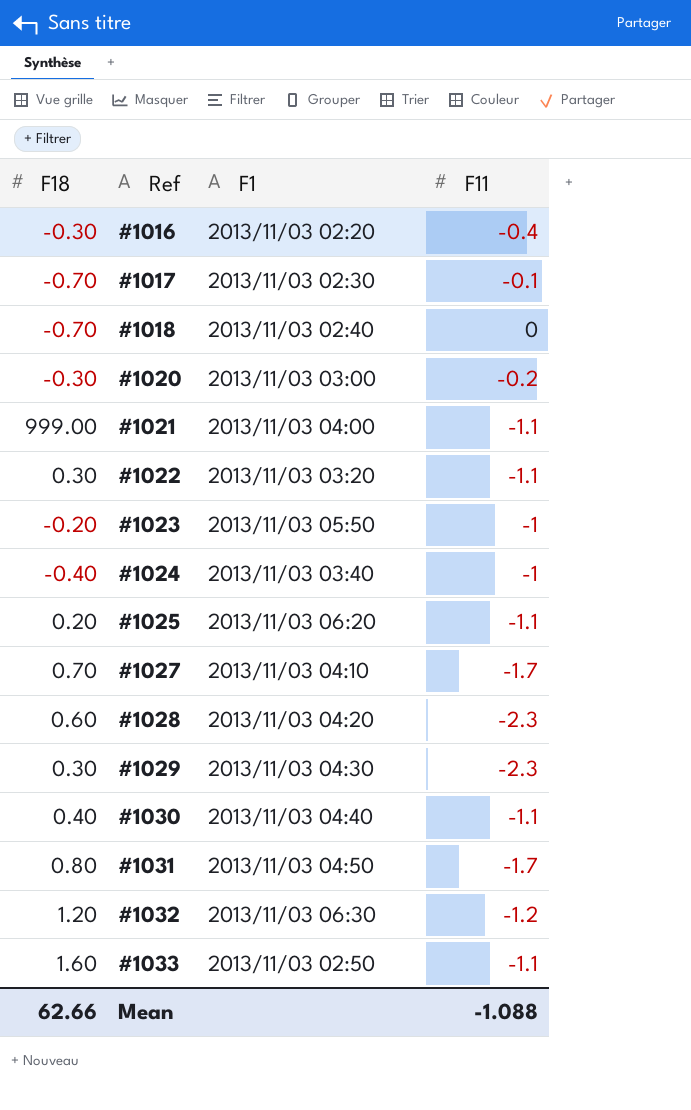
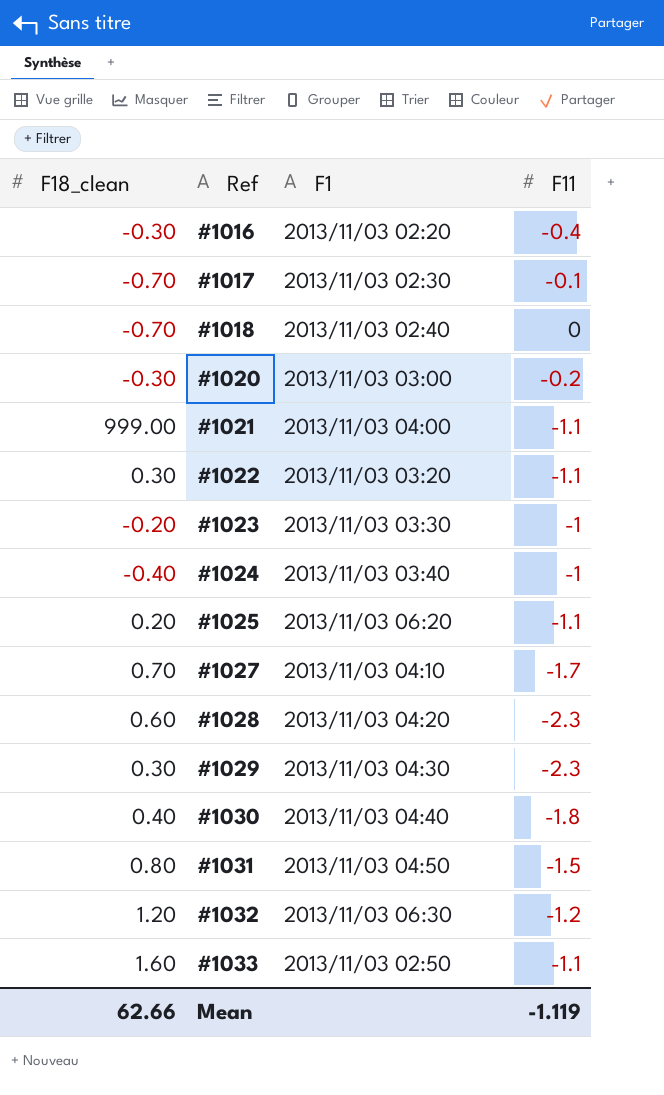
column name: F18 -> F18_clean
#1023 | F1: 2013/11/03 05:50 -> 2013/11/03 03:30
#1030 | F11: -1.1 -> -1.8
#1031 | F11: -1.7 -> -1.5
Mean | F11: -1.088 -> -1.119

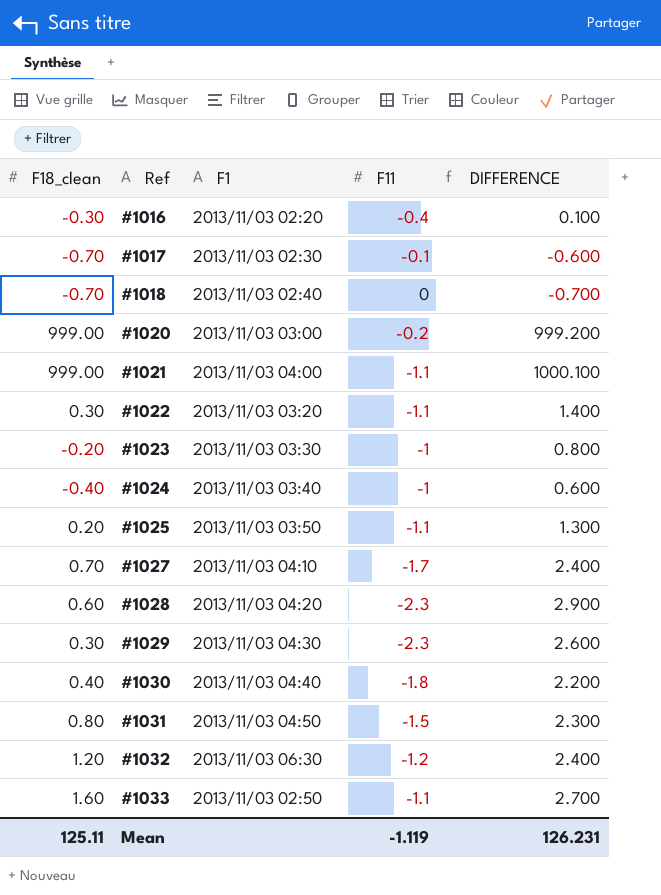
column DIFFERENCE | formula: none -> [F18_clean] - [F11]
#1020 | F18_clean: -0.30 -> 999.00
#1025 | F1: 2013/11/03 06:20 -> 2013/11/03 03:50
Mean | F18_clean: 62.66 -> 125.11

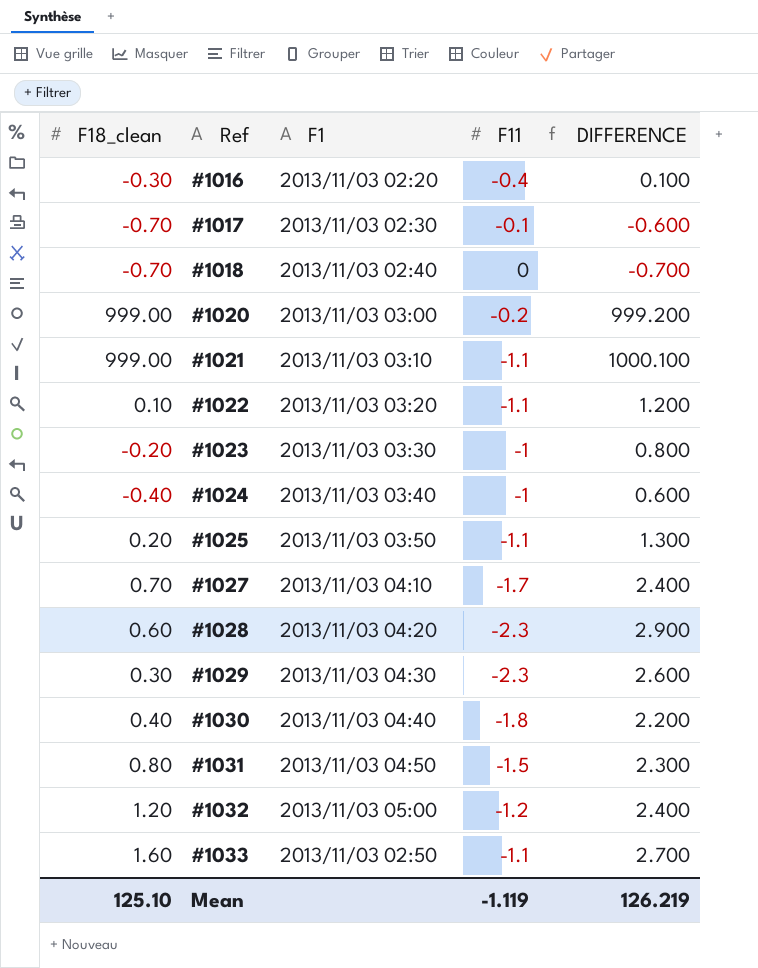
#1021 | F1: 2013/11/03 04:00 -> 2013/11/03 03:10
#1022 | F18_clean: 0.30 -> 0.10
#1022 | DIFFERENCE: 1.400 -> 1.200
#1032 | F1: 2013/11/03 06:30 -> 2013/11/03 05:00
Mean | F18_clean: 125.11 -> 125.10
Mean | DIFFERENCE: 126.231 -> 126.219

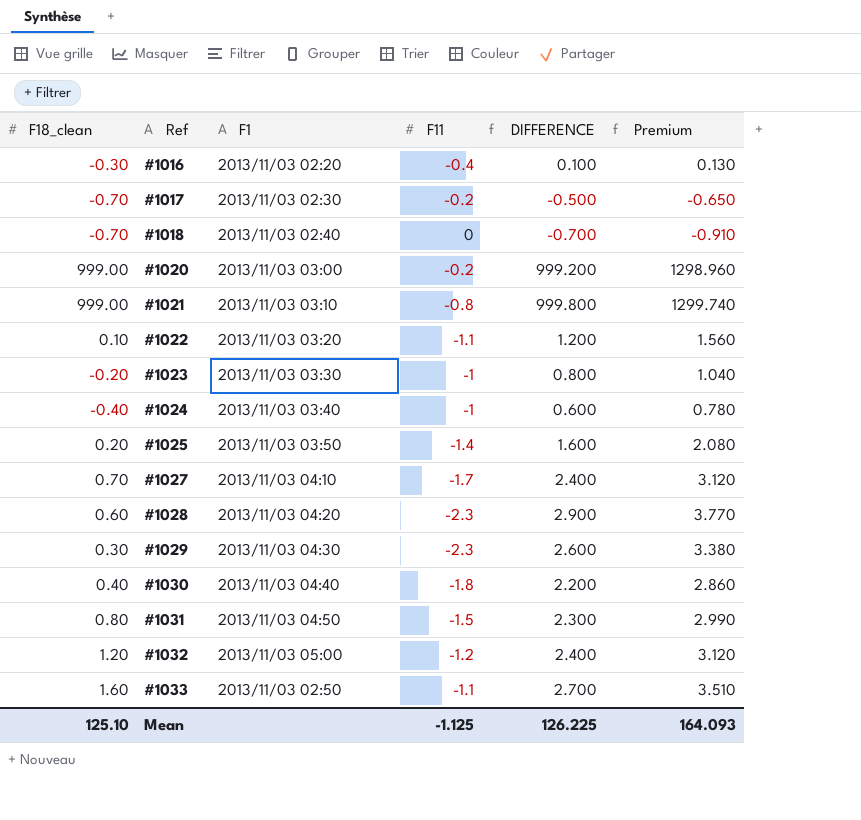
column Premium | formula: none -> [DIFFERENCE] * 1.3
#1017 | F11: -0.1 -> -0.2
#1017 | DIFFERENCE: -0.600 -> -0.500
#1021 | F11: -1.1 -> -0.8
#1021 | DIFFERENCE: 1000.100 -> 999.800
#1025 | F11: -1.1 -> -1.4
#1025 | DIFFERENCE: 1.300 -> 1.600
Mean | F11: -1.119 -> -1.125
Mean | DIFFERENCE: 126.219 -> 126.225

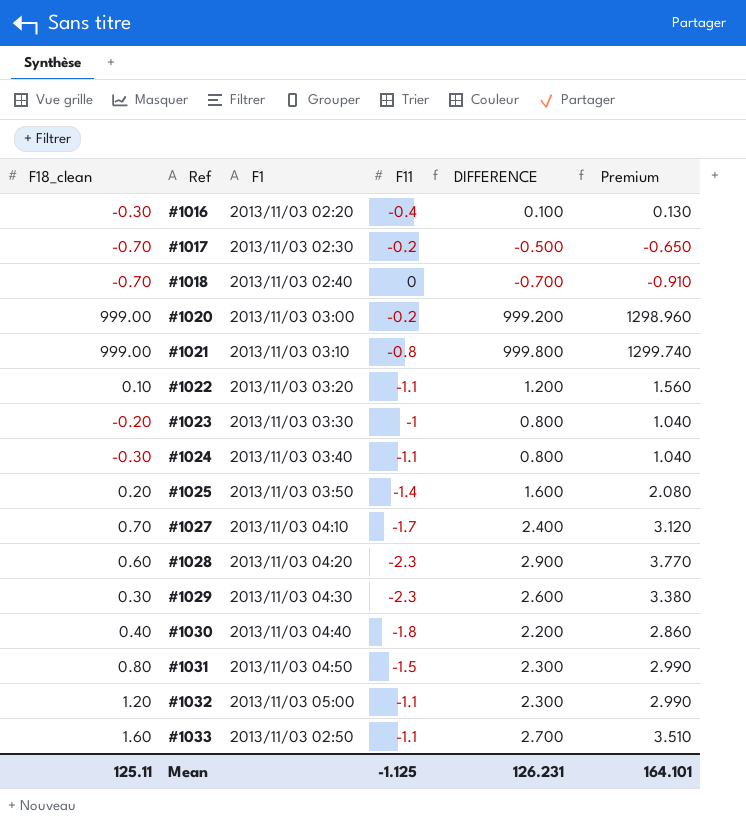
#1024 | F18_clean: -0.40 -> -0.30
#1024 | F11: -1 -> -1.1
#1024 | DIFFERENCE: 0.600 -> 0.800
#1024 | Premium: 0.780 -> 1.040
#1032 | F11: -1.2 -> -1.1
#1032 | DIFFERENCE: 2.400 -> 2.300
#1032 | Premium: 3.120 -> 2.990
Mean | F18_clean: 125.10 -> 125.11
Mean | DIFFERENCE: 126.225 -> 126.231
Mean | Premium: 164.093 -> 164.101

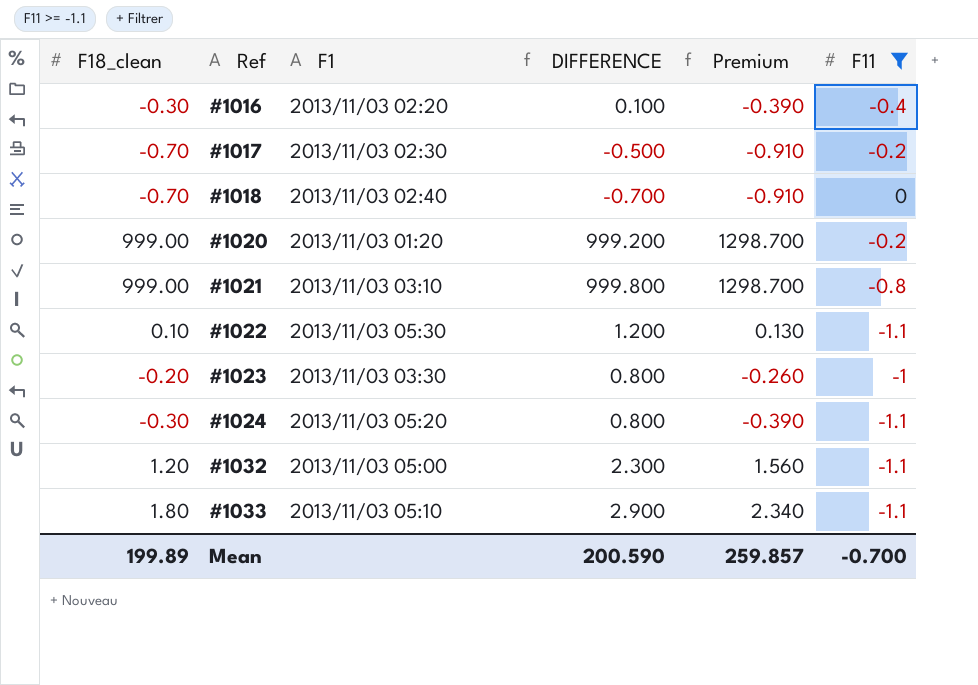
filter: none -> F11 >= -1.1
column Premium | formula: [DIFFERENCE] * 1.3 -> [F18_clean] * 1.3
column F11 | position: 4 -> 6
#1020 | F1: 2013/11/03 03:00 -> 2013/11/03 01:20
#1022 | F1: 2013/11/03 03:20 -> 2013/11/03 05:30
#1024 | F1: 2013/11/03 03:40 -> 2013/11/03 05:20
#1033 | F18_clean: 1.60 -> 1.80
#1033 | F1: 2013/11/03 02:50 -> 2013/11/03 05:10
#1033 | DIFFERENCE: 2.700 -> 2.900
Mean | F18_clean: 125.11 -> 199.89
Mean | DIFFERENCE: 126.231 -> 200.590
Mean | Premium: 164.101 -> 259.857
Mean | F11: -1.125 -> -0.700

